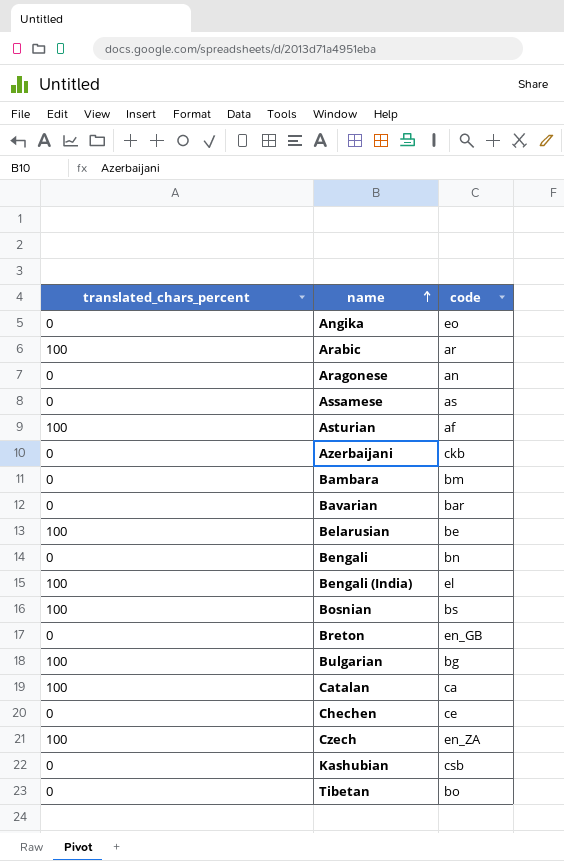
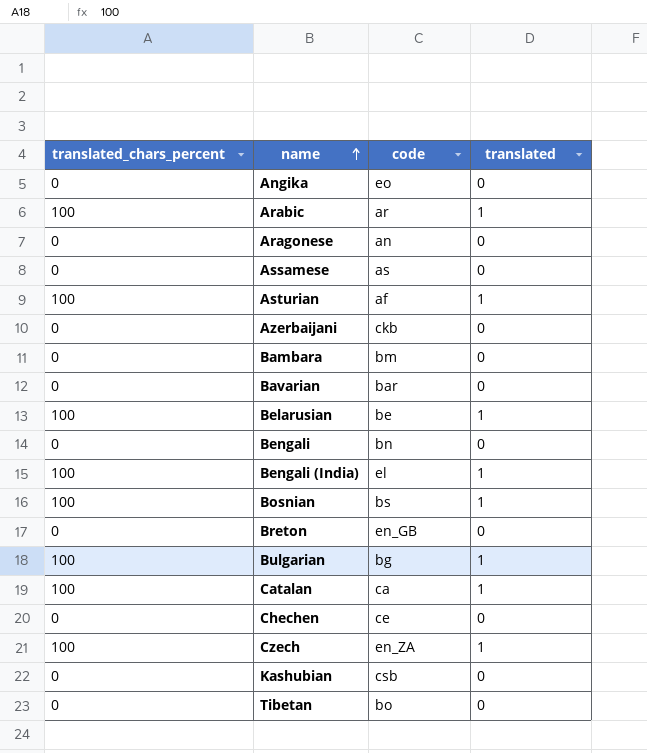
column translated | position: none -> 4

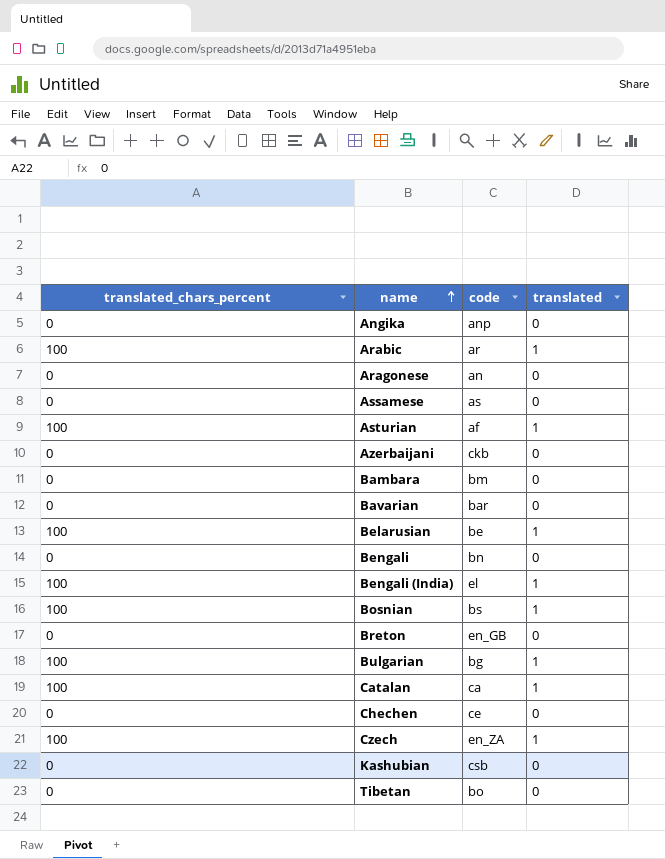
Angika | code: eo -> anp

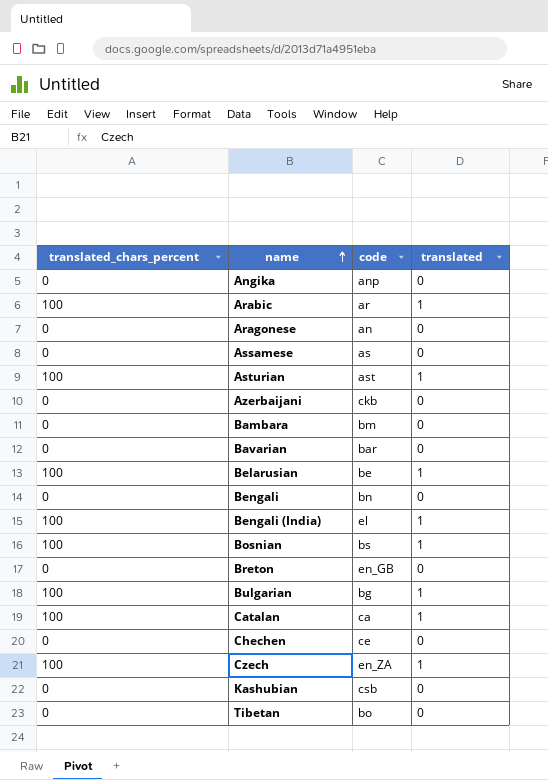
Asturian | code: af -> ast

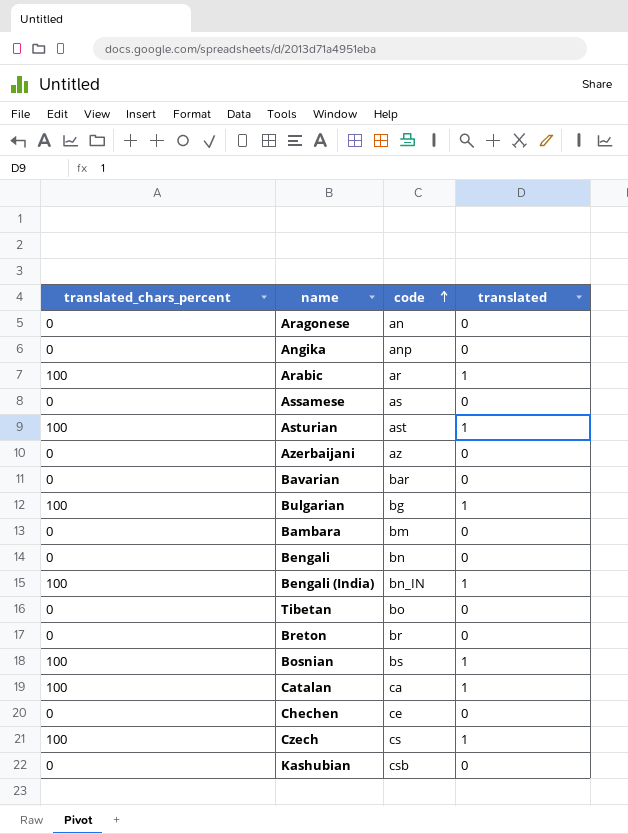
row order: name ascending -> code ascending
row Belarusian: 100 | be | 1 -> none
Azerbaijani | code: ckb -> az
Bengali (India) | code: el -> bn_IN
Breton | code: en_GB -> br
Czech | code: en_ZA -> cs

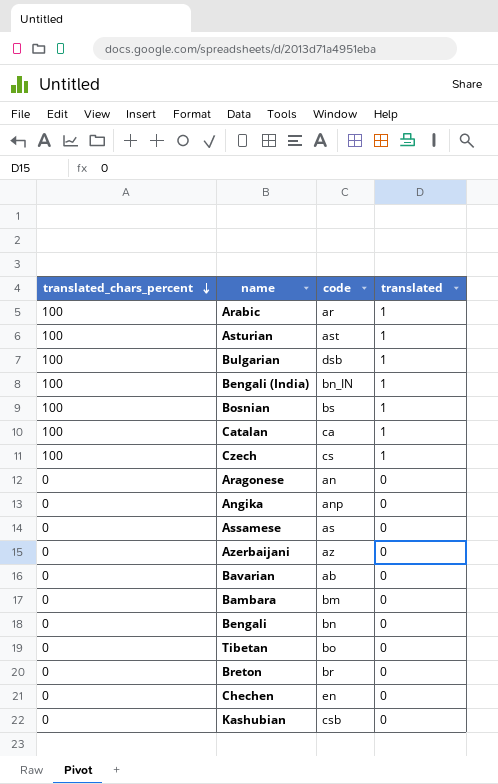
row order: code ascending -> translated_chars_percent descending
Bulgarian | code: bg -> dsb
Bavarian | code: bar -> ab
Chechen | code: ce -> en

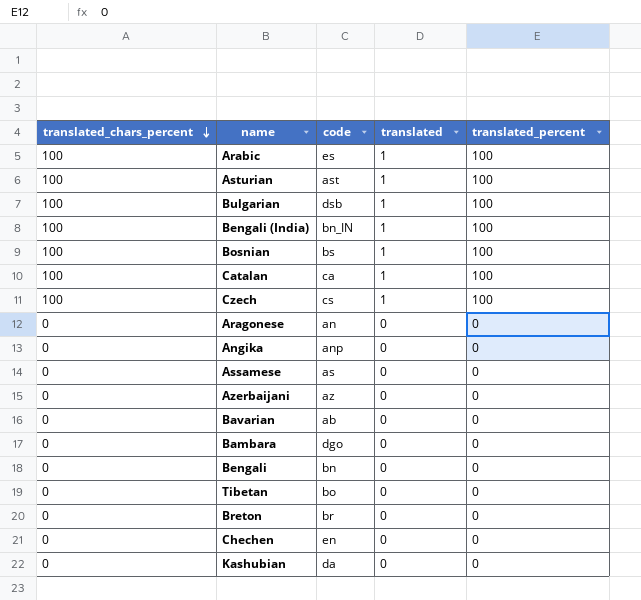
column translated_percent | position: none -> 5
Arabic | code: ar -> es
Bambara | code: bm -> dgo
Kashubian | code: csb -> da

